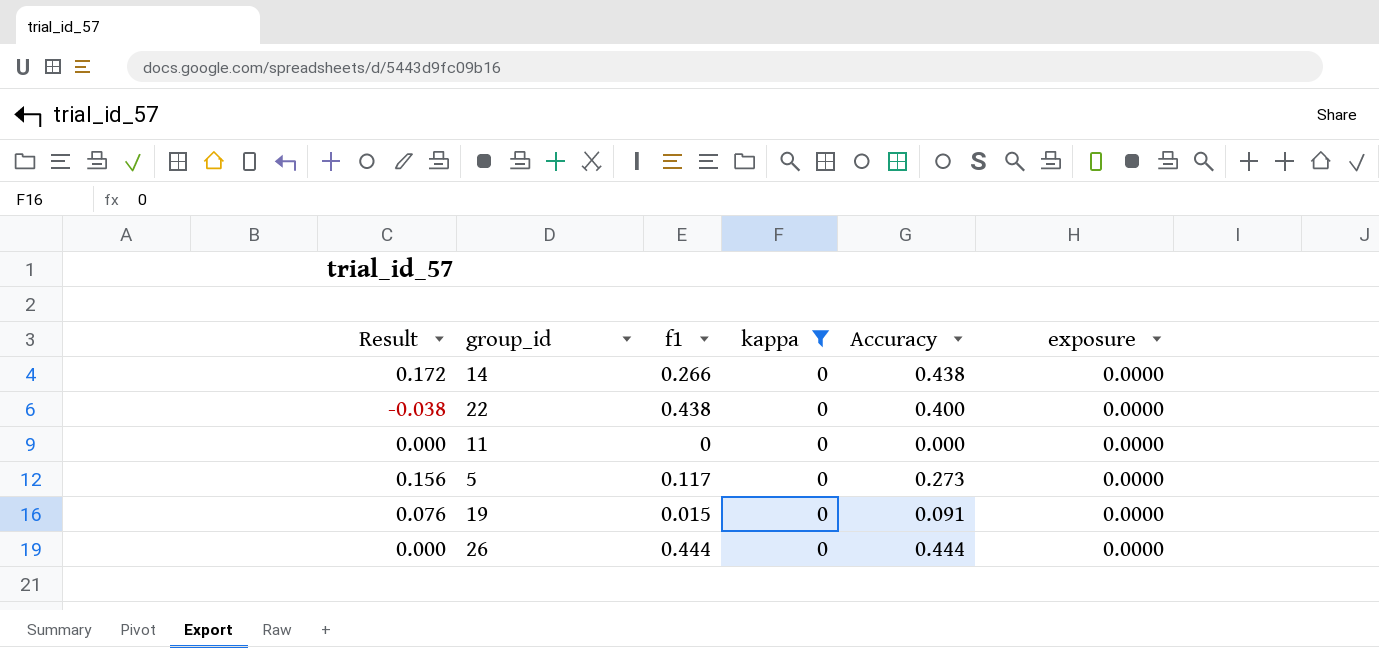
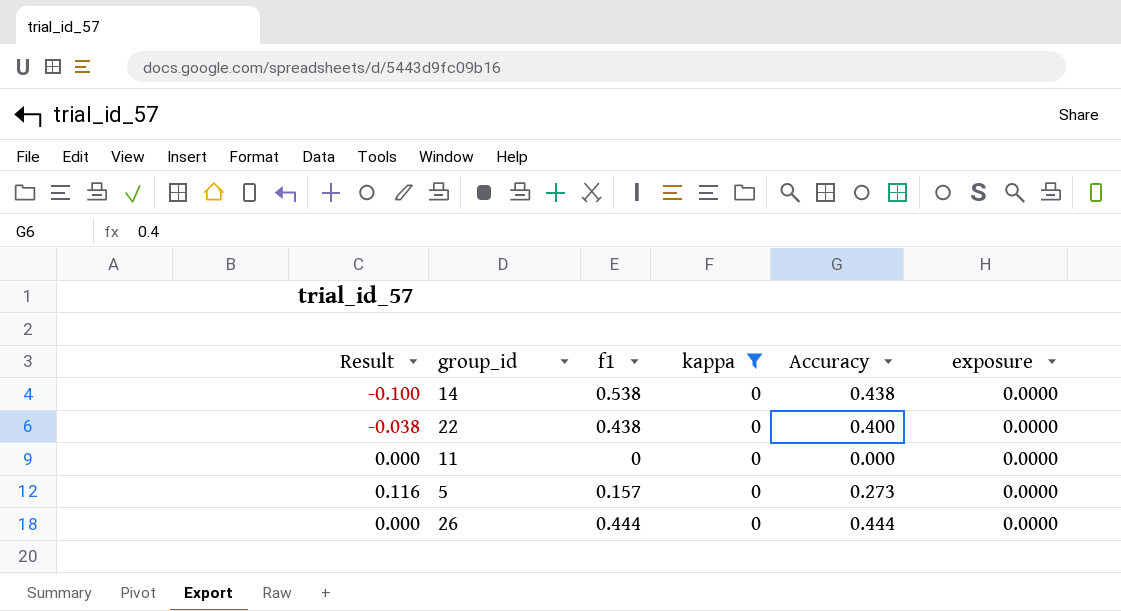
row 19: 0.076 | 0.015 | 0 | 0.091 | 0.0000 -> none
14 | Result: 0.172 -> -0.100
14 | f1: 0.266 -> 0.538
5 | Result: 0.156 -> 0.116
5 | f1: 0.117 -> 0.157

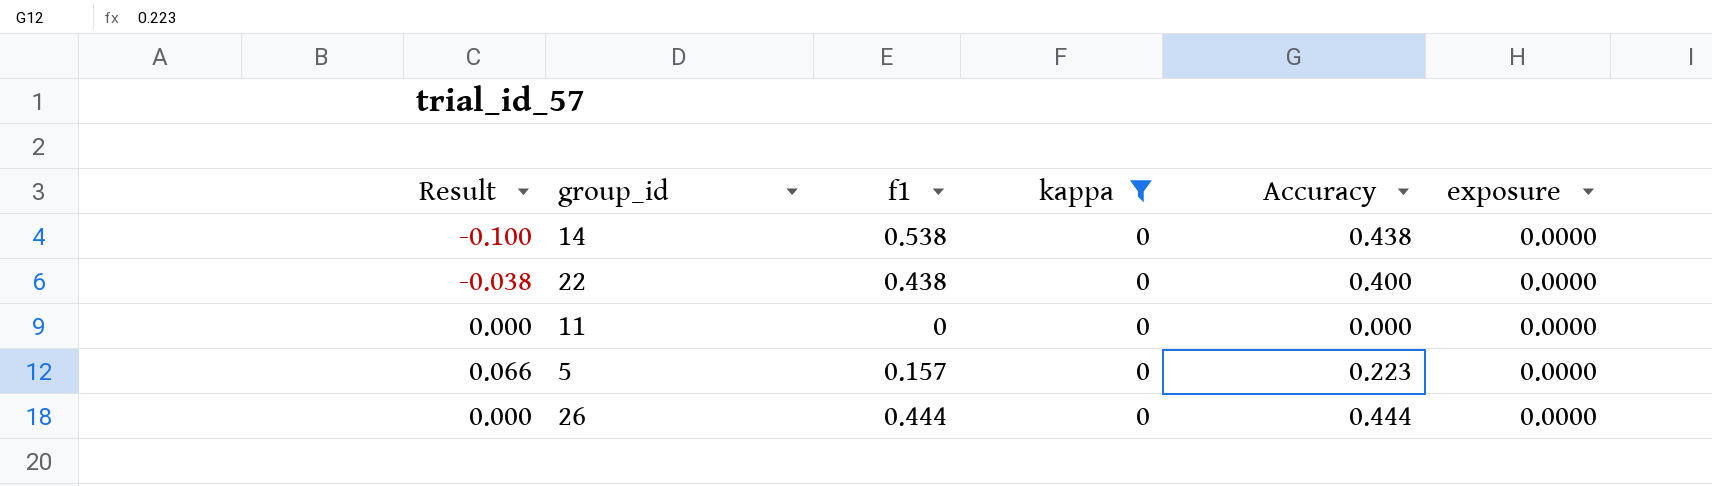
5 | Result: 0.116 -> 0.066
5 | Accuracy: 0.273 -> 0.223

